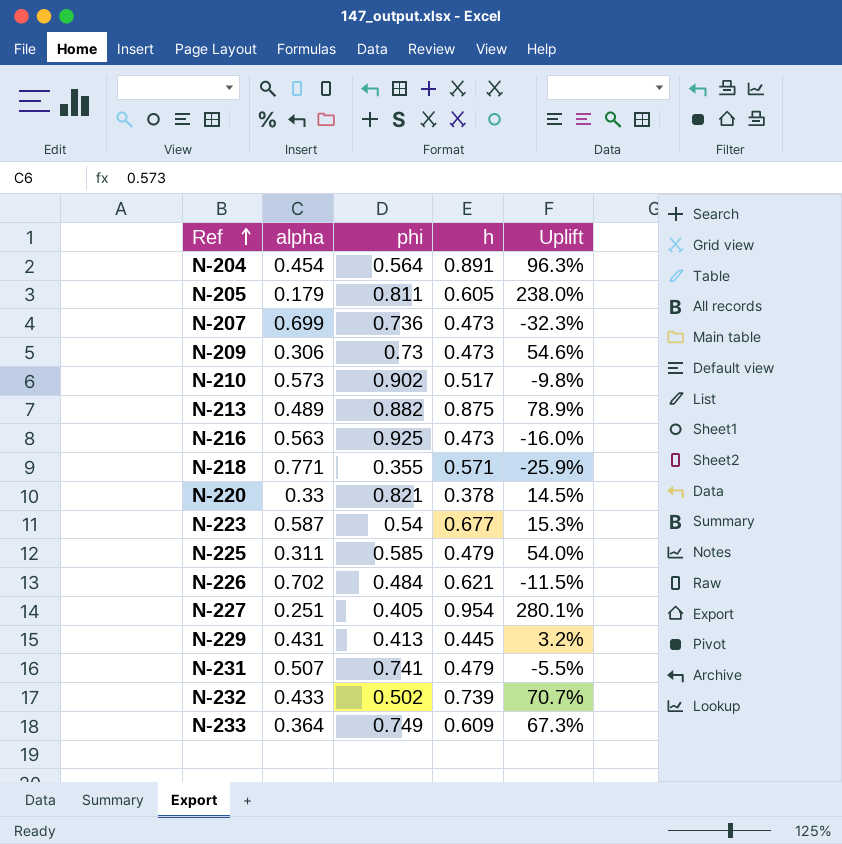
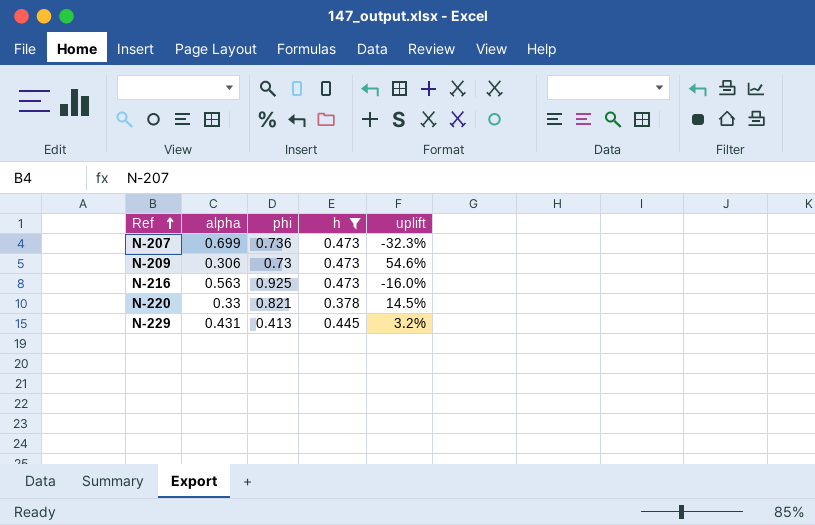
filter: none -> h <= 0.473
column name: Uplift -> uplift

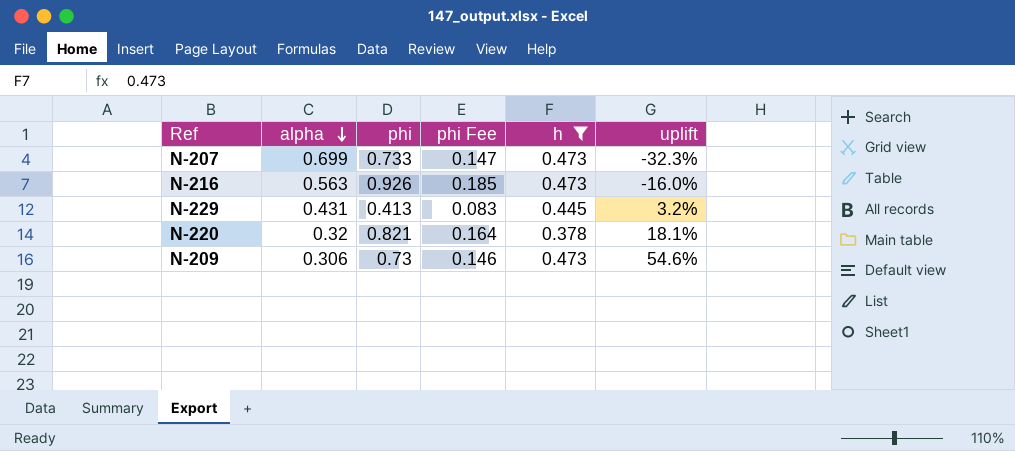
row order: Ref ascending -> alpha descending
column phi Fee | formula: none -> [phi] * 0.2
N-207 | phi: 0.736 -> 0.733
N-216 | phi: 0.925 -> 0.926
N-220 | alpha: 0.33 -> 0.32
N-220 | uplift: 14.5% -> 18.1%

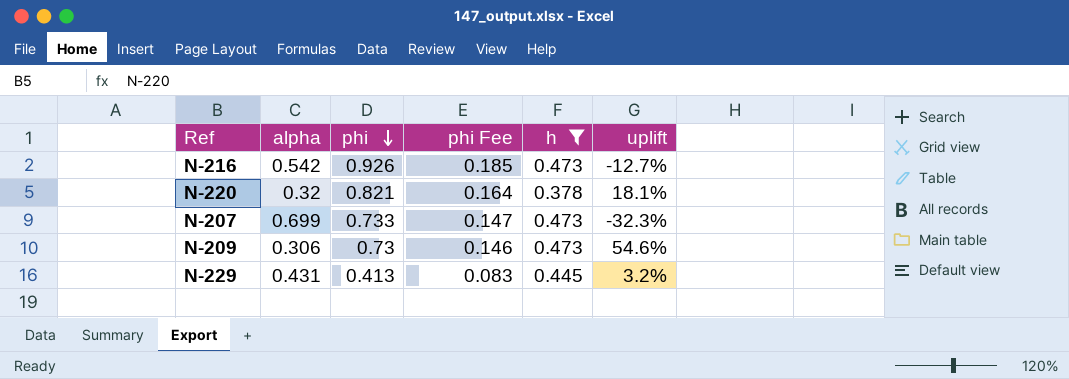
row order: alpha descending -> phi descending
N-216 | alpha: 0.563 -> 0.542
N-216 | uplift: -16.0% -> -12.7%

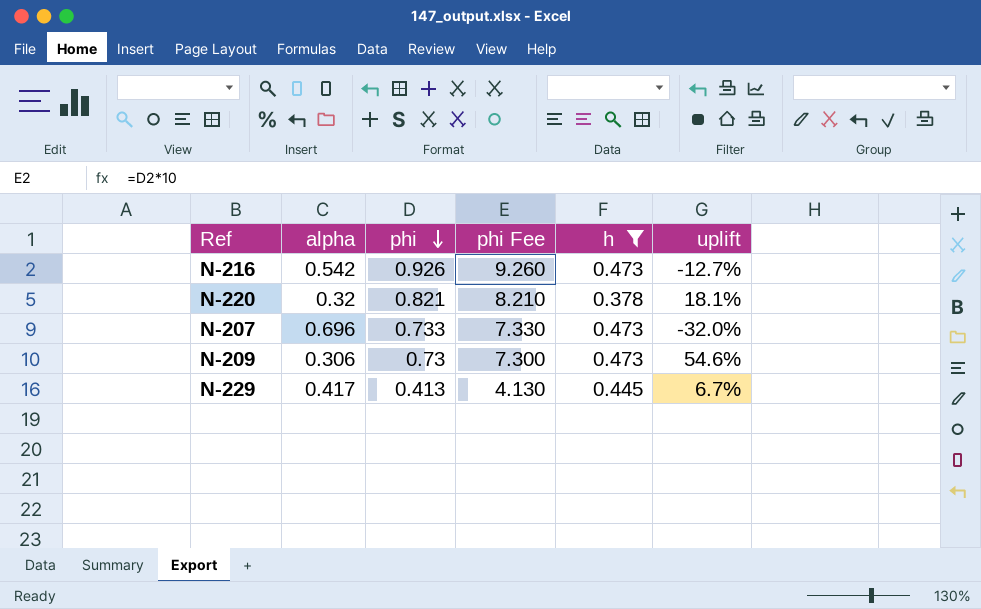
column phi Fee | formula: [phi] * 0.2 -> [phi] * 10
N-207 | alpha: 0.699 -> 0.696
N-207 | uplift: -32.3% -> -32.0%
N-229 | alpha: 0.431 -> 0.417
N-229 | uplift: 3.2% -> 6.7%

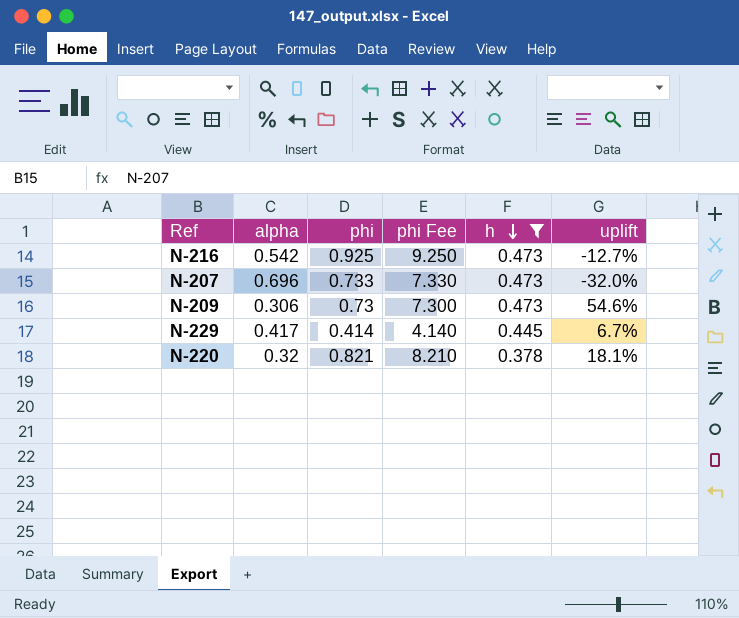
row order: phi descending -> h descending
N-216 | phi: 0.926 -> 0.925
N-216 | phi Fee: 9.260 -> 9.250
N-229 | phi: 0.413 -> 0.414
N-229 | phi Fee: 4.130 -> 4.140

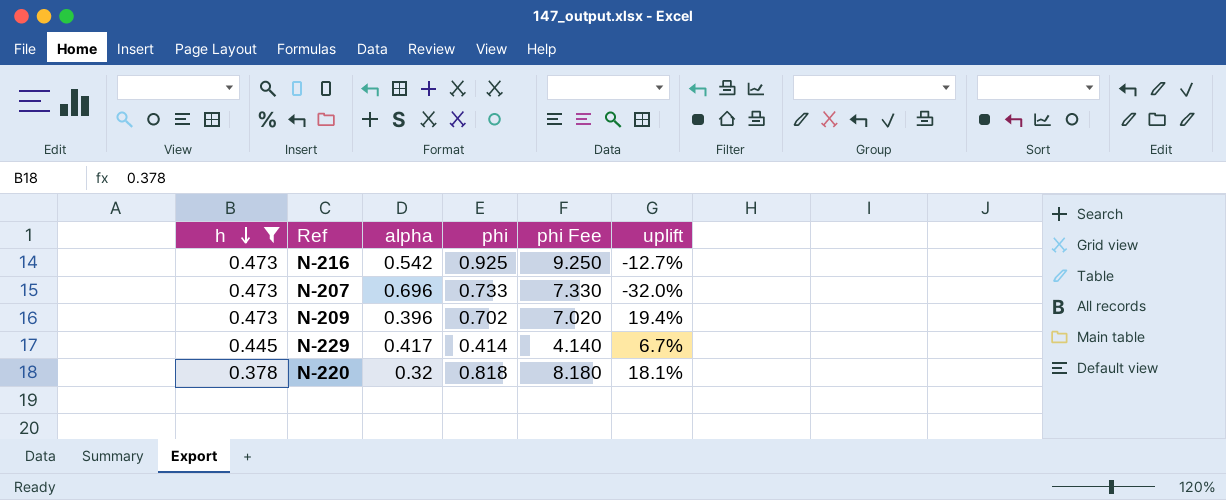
column h | position: 5 -> 1
N-209 | alpha: 0.306 -> 0.396
N-209 | phi: 0.73 -> 0.702
N-209 | phi Fee: 7.300 -> 7.020
N-209 | uplift: 54.6% -> 19.4%
N-220 | phi: 0.821 -> 0.818
N-220 | phi Fee: 8.210 -> 8.180

